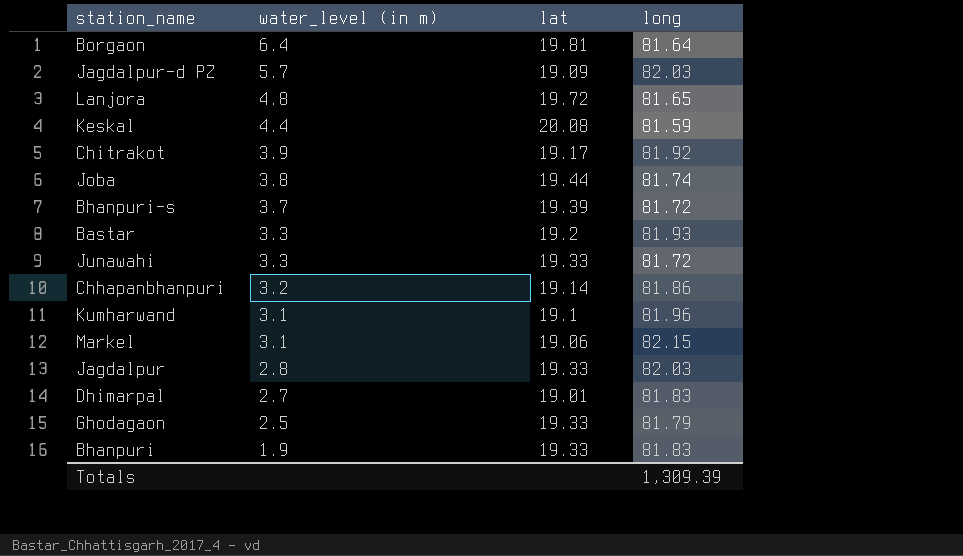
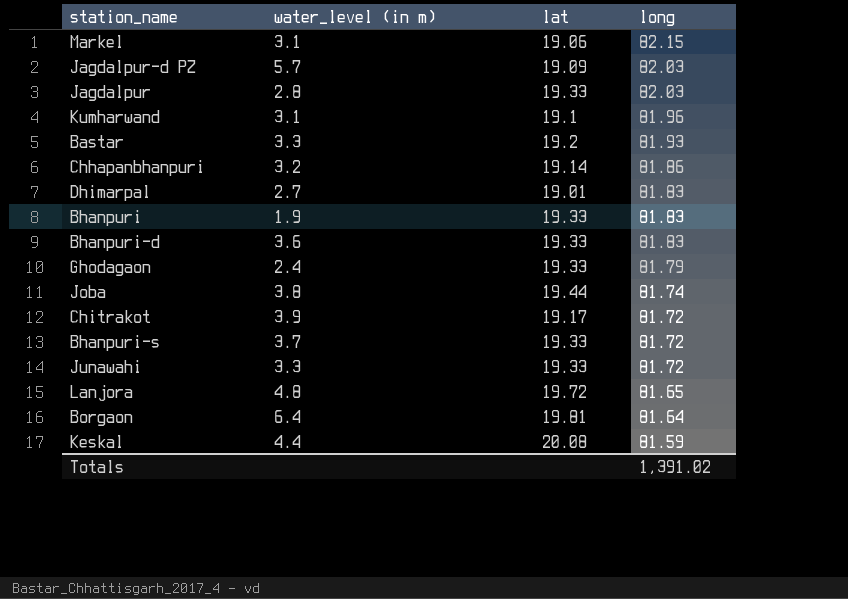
row order: water_level (in m) descending -> long descending
row Bhanpuri-d: none -> 3.6 | 19.33 | 81.83
Ghodagaon | water_level (in m): 2.5 -> 2.4
Chitrakot | long: 81.92 -> 81.72
Bhanpuri-s | lat: 19.39 -> 19.33
Totals | long: 1,309.39 -> 1,391.02

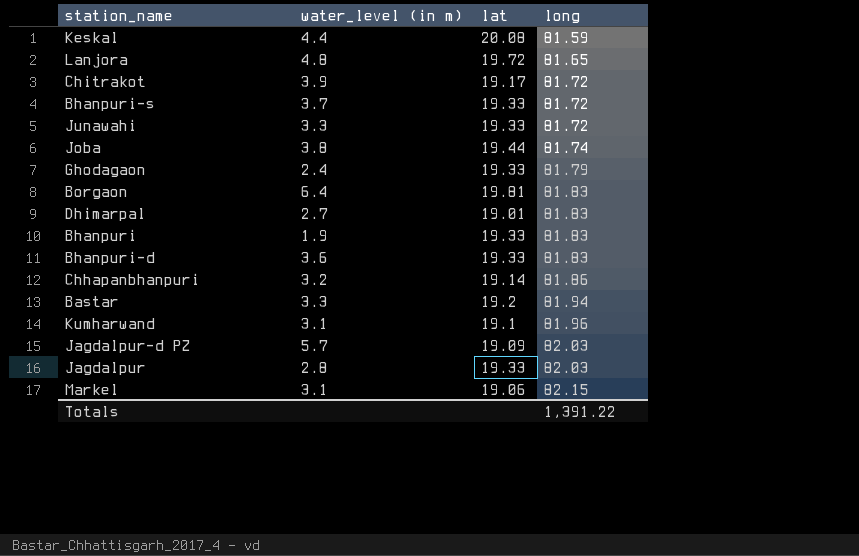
row order: long descending -> long ascending
Borgaon | long: 81.64 -> 81.83
Bastar | long: 81.93 -> 81.94
Totals | long: 1,391.02 -> 1,391.22

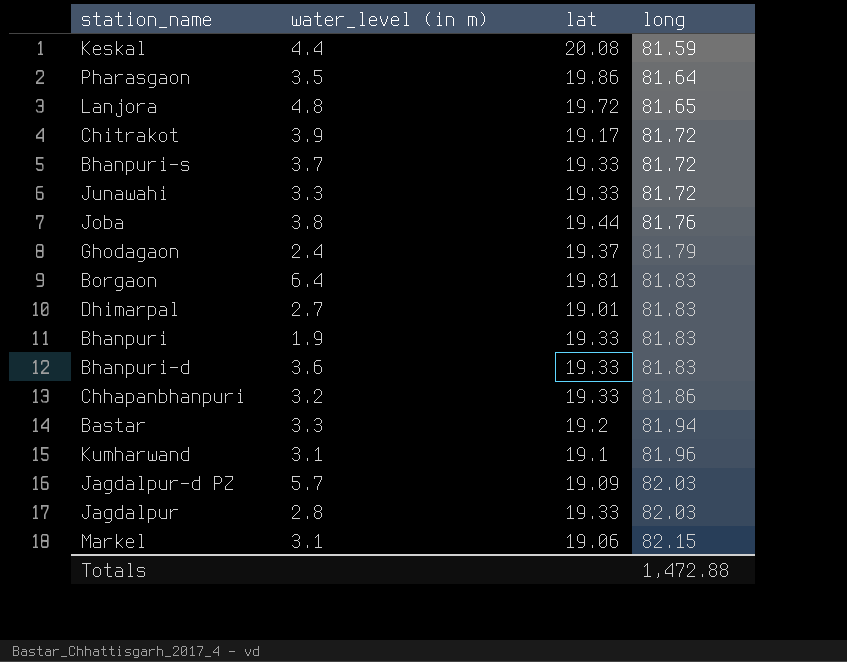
row Pharasgaon: none -> 3.5 | 19.86 | 81.64
Joba | long: 81.74 -> 81.76
Ghodagaon | lat: 19.33 -> 19.37
Chhapanbhanpuri | lat: 19.14 -> 19.33
Totals | long: 1,391.22 -> 1,472.88

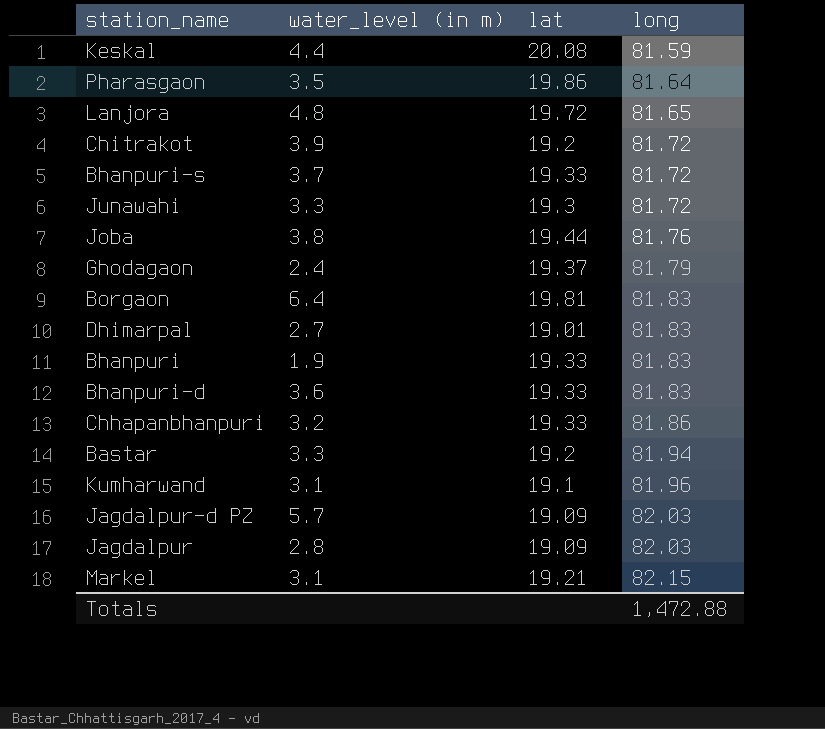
Chitrakot | lat: 19.17 -> 19.2
Junawahi | lat: 19.33 -> 19.3
Jagdalpur | lat: 19.33 -> 19.09
Markel | lat: 19.06 -> 19.21

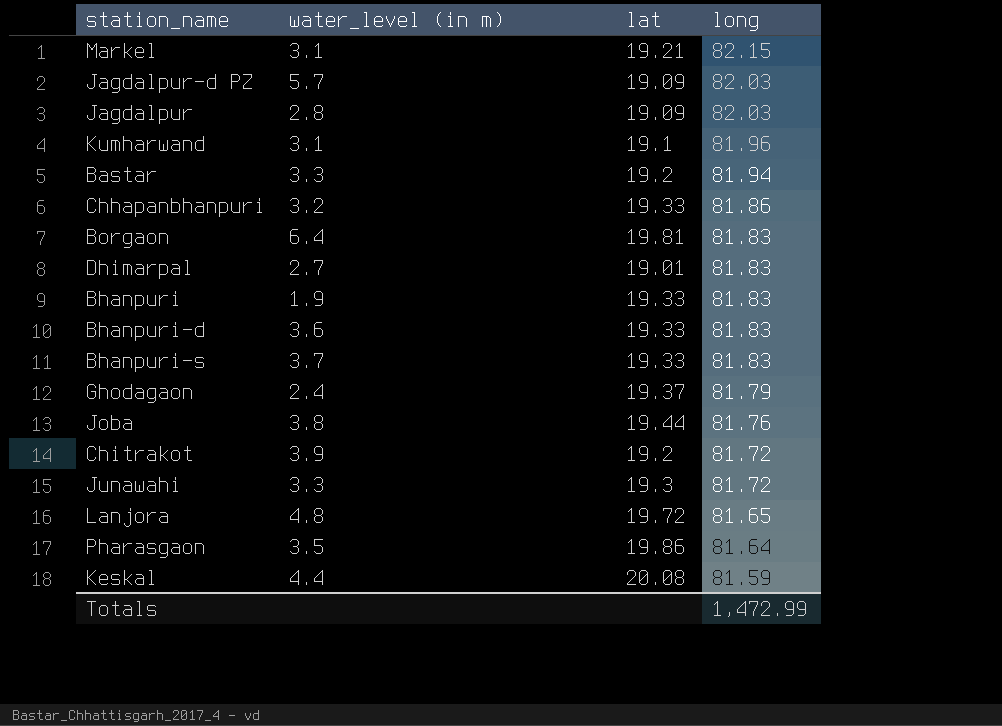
row order: long ascending -> long descending
Bhanpuri-s | long: 81.72 -> 81.83
Totals | long: 1,472.88 -> 1,472.99

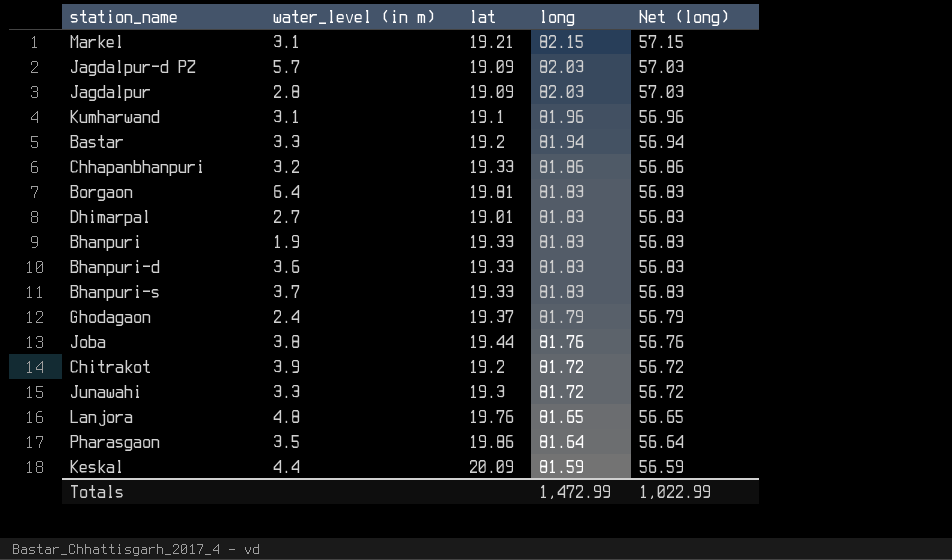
column Net (long) | formula: none -> [long] - 25
Lanjora | lat: 19.72 -> 19.76
Keskal | lat: 20.08 -> 20.09

